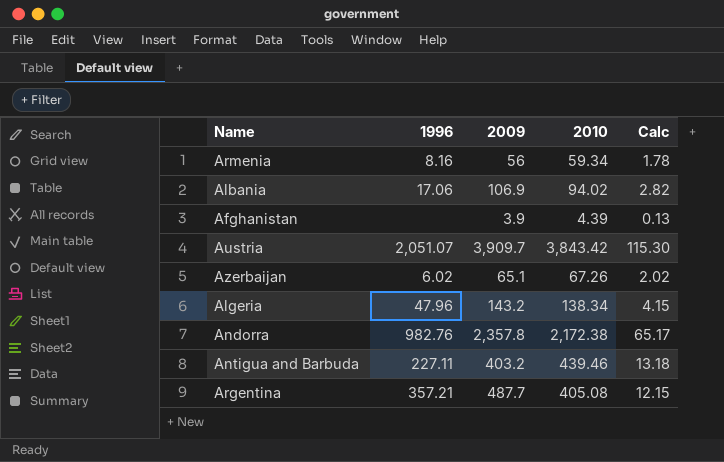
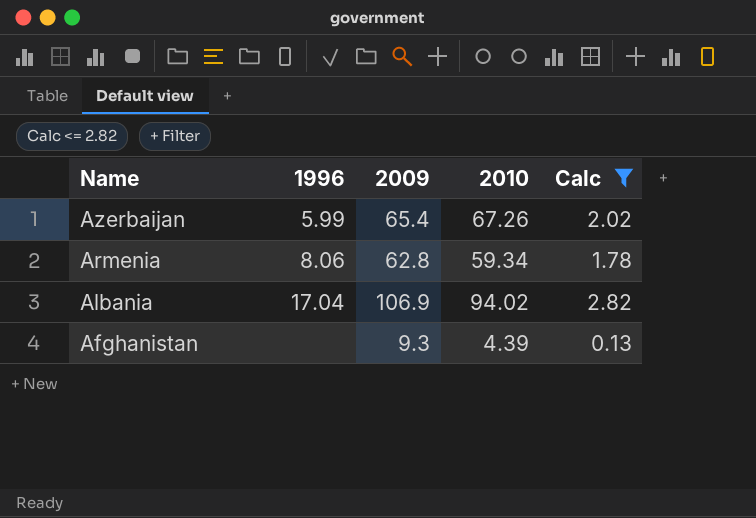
filter: none -> Calc <= 2.82
row order: none -> Name descending
Azerbaijan | 1996: 6.02 -> 5.99
Azerbaijan | 2009: 65.1 -> 65.4
Armenia | 1996: 8.16 -> 8.06
Armenia | 2009: 56 -> 62.8
Albania | 1996: 17.06 -> 17.04
Afghanistan | 2009: 3.9 -> 9.3

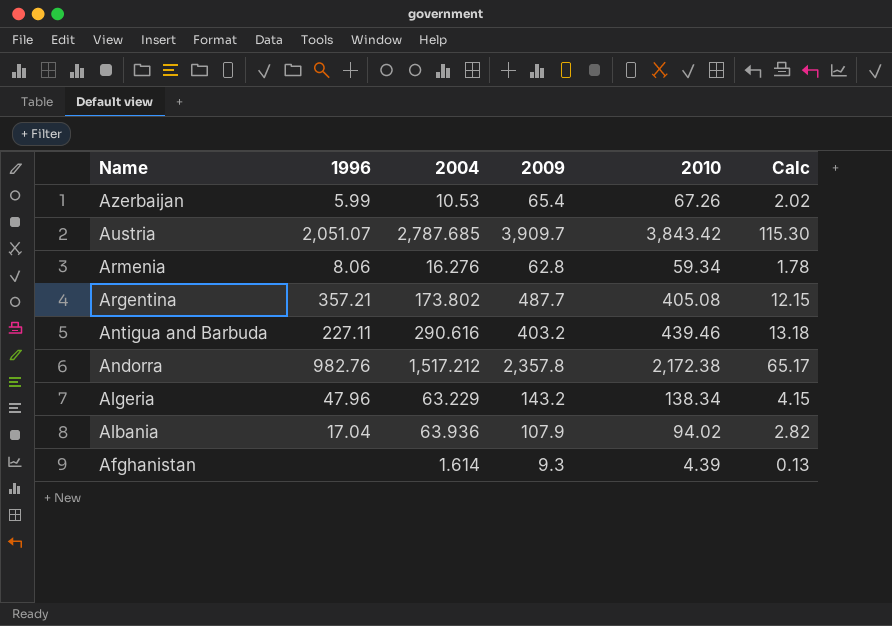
filter: Calc <= 2.82 -> none
column 2004 | position: none -> 3
Albania | 2009: 106.9 -> 107.9

